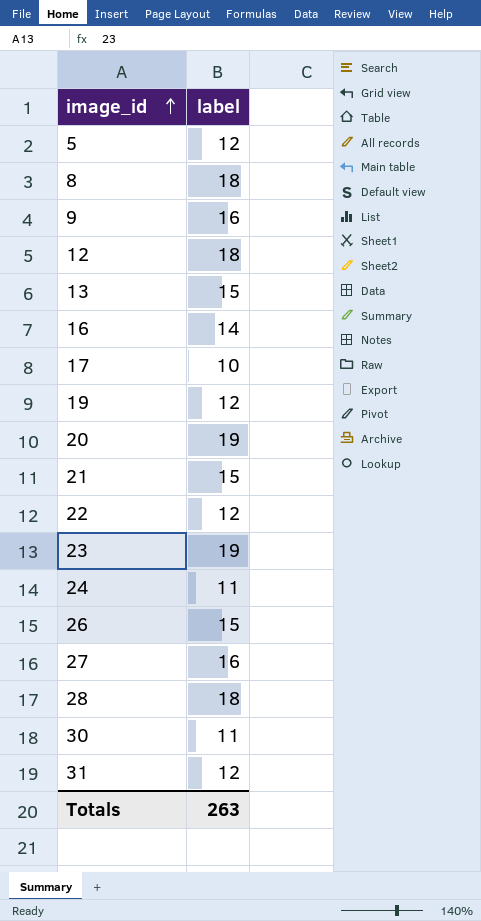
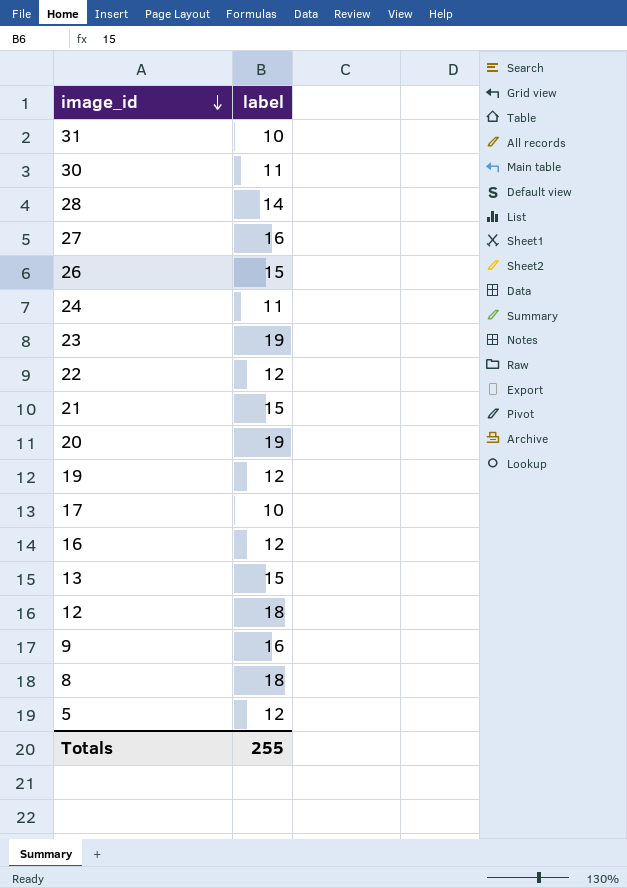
row order: image_id ascending -> image_id descending
31 | label: 12 -> 10
28 | label: 18 -> 14
16 | label: 14 -> 12
Totals | label: 263 -> 255

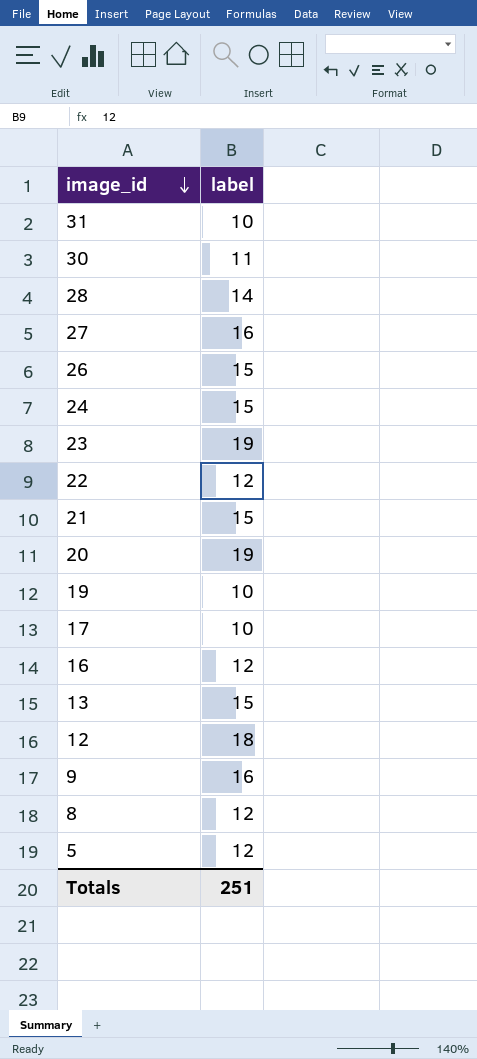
24 | label: 11 -> 15
19 | label: 12 -> 10
8 | label: 18 -> 12
Totals | label: 255 -> 251

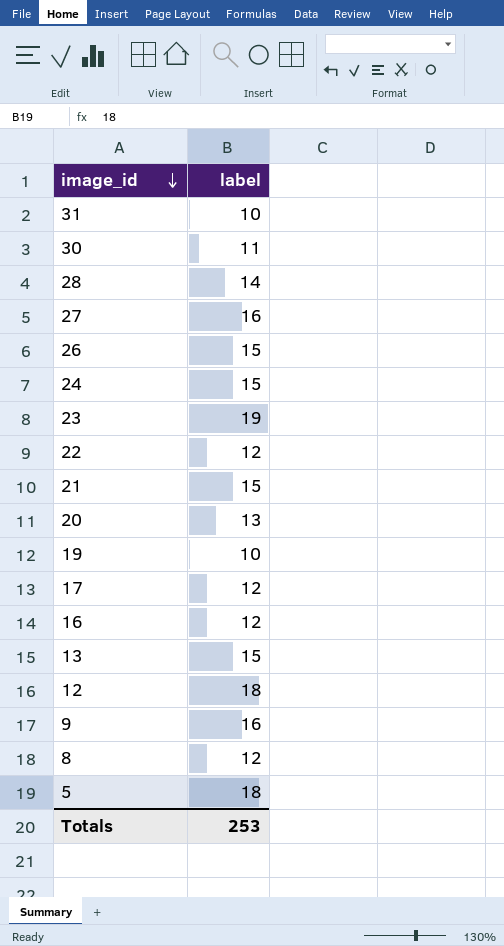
20 | label: 19 -> 13
17 | label: 10 -> 12
5 | label: 12 -> 18
Totals | label: 251 -> 253

